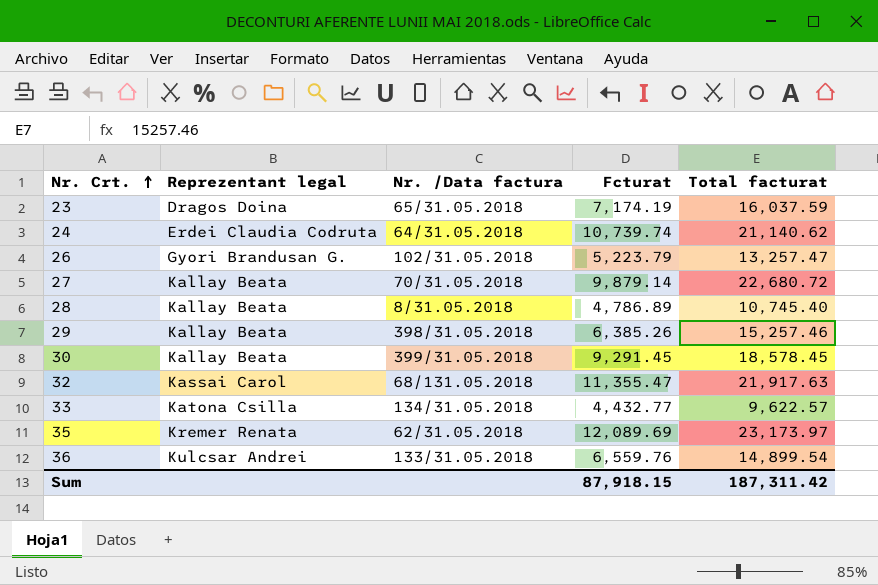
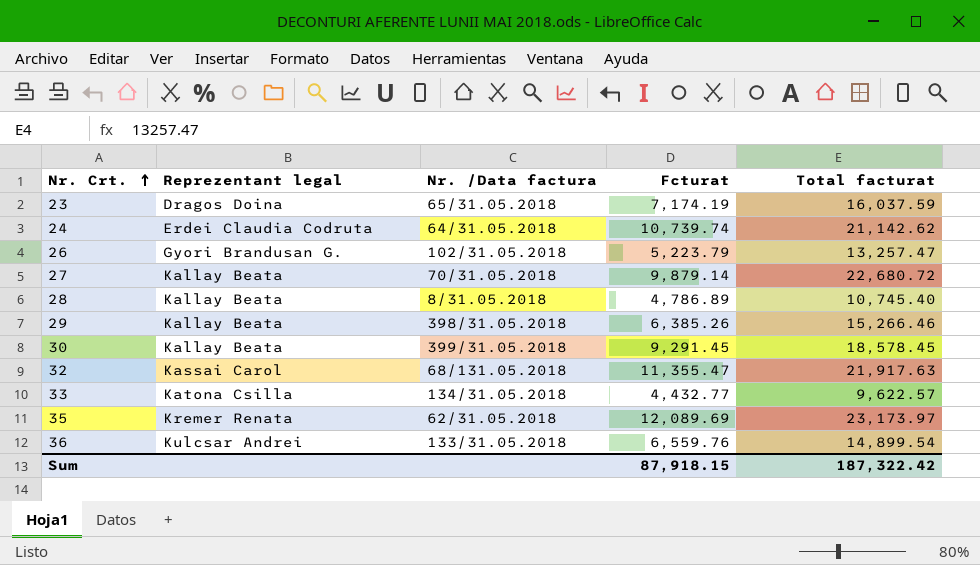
24 | Total facturat: 21,140.62 -> 21,142.62
29 | Total facturat: 15,257.46 -> 15,266.46
Sum | Total facturat: 187,311.42 -> 187,322.42

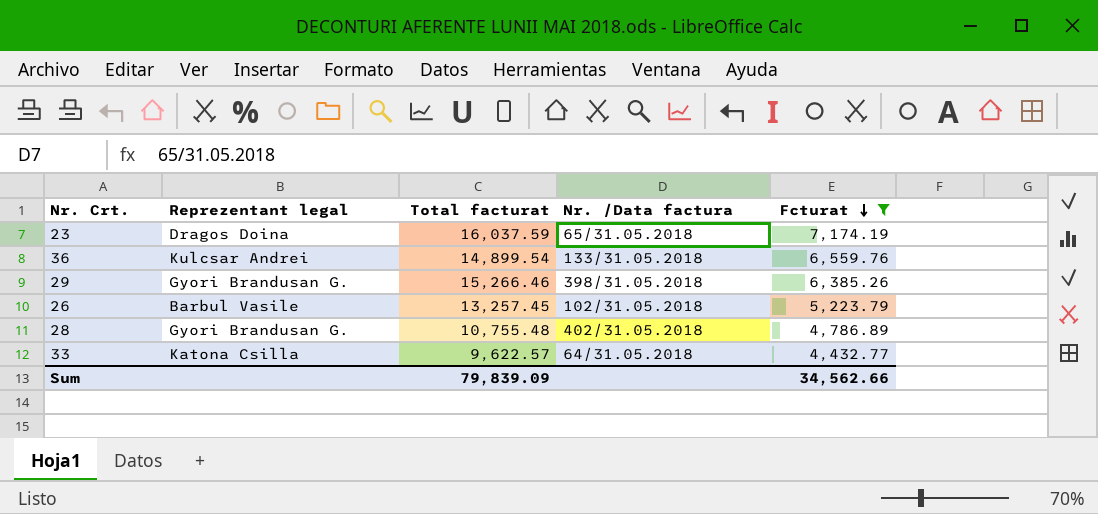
filter: none -> Fcturat <= 7,174.19
row order: Nr. Crt. ascending -> Fcturat descending
column Total facturat | position: 5 -> 3
29 | Reprezentant legal: Kallay Beata -> Gyori Brandusan G.
26 | Reprezentant legal: Gyori Brandusan G. -> Barbul Vasile
26 | Total facturat: 13,257.47 -> 13,257.45
28 | Reprezentant legal: Kallay Beata -> Gyori Brandusan G.
28 | Total facturat: 10,745.40 -> 10,755.48
28 | Nr. /Data factura: 8/31.05.2018 -> 402/31.05.2018
33 | Nr. /Data factura: 134/31.05.2018 -> 64/31.05.2018
Sum | Total facturat: 187,322.42 -> 79,839.09
Sum | Fcturat: 87,918.15 -> 34,562.66

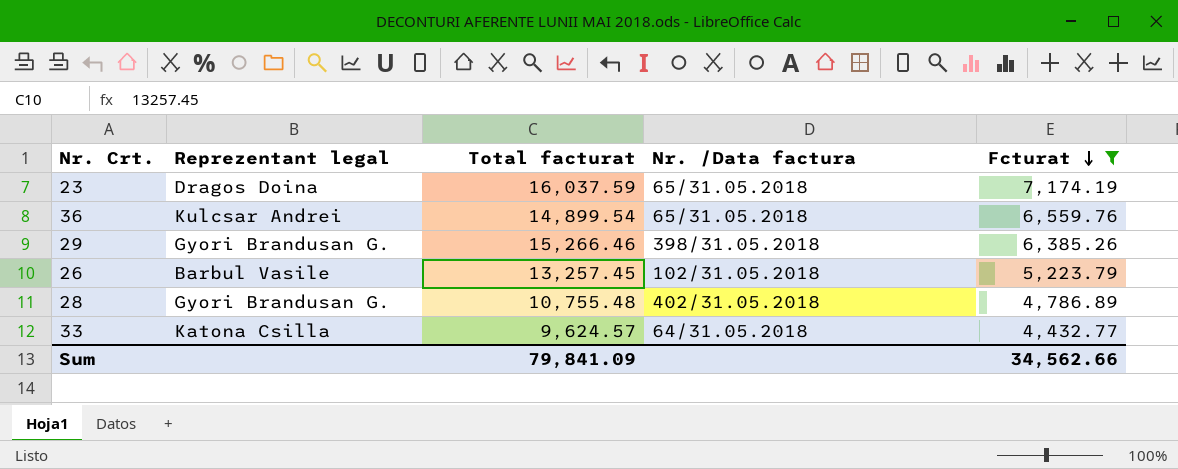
36 | Nr. /Data factura: 133/31.05.2018 -> 65/31.05.2018
33 | Total facturat: 9,622.57 -> 9,624.57
Sum | Total facturat: 79,839.09 -> 79,841.09

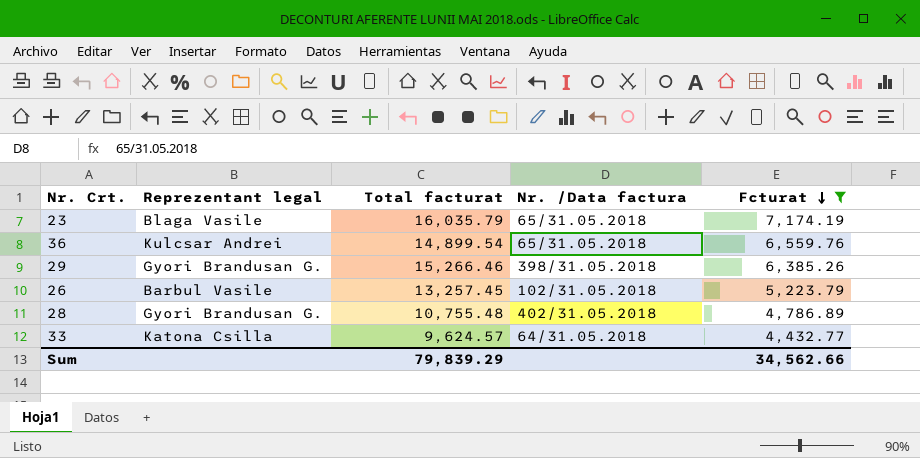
23 | Reprezentant legal: Dragos Doina -> Blaga Vasile
23 | Total facturat: 16,037.59 -> 16,035.79
Sum | Total facturat: 79,841.09 -> 79,839.29

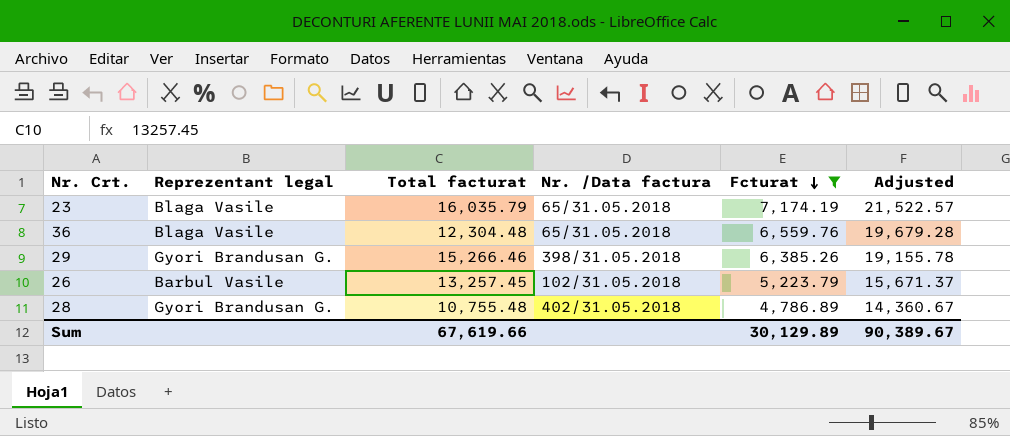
column Adjusted | formula: none -> [Fcturat] * 3
row 33: Katona Csilla | 9,624.57 | 64/31.05.2018 | 4,432.77 -> none
36 | Reprezentant legal: Kulcsar Andrei -> Blaga Vasile
36 | Total facturat: 14,899.54 -> 12,304.48
Sum | Total facturat: 79,839.29 -> 67,619.66
Sum | Fcturat: 34,562.66 -> 30,129.89

